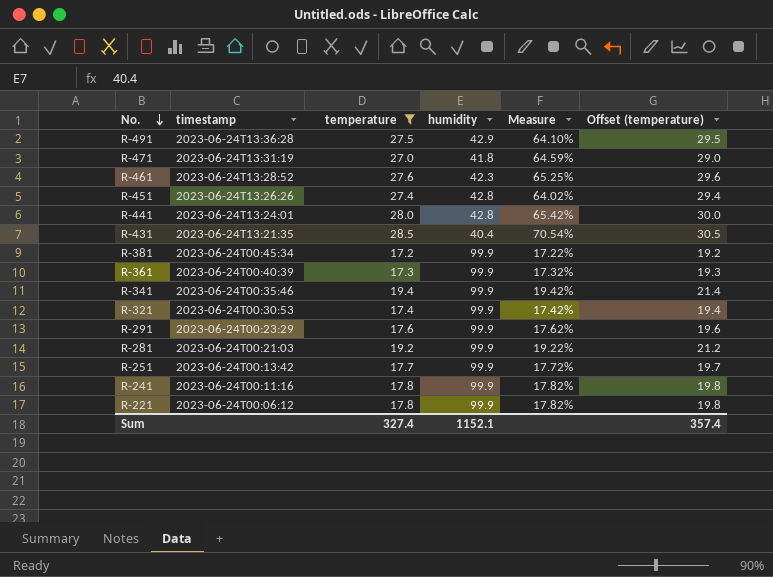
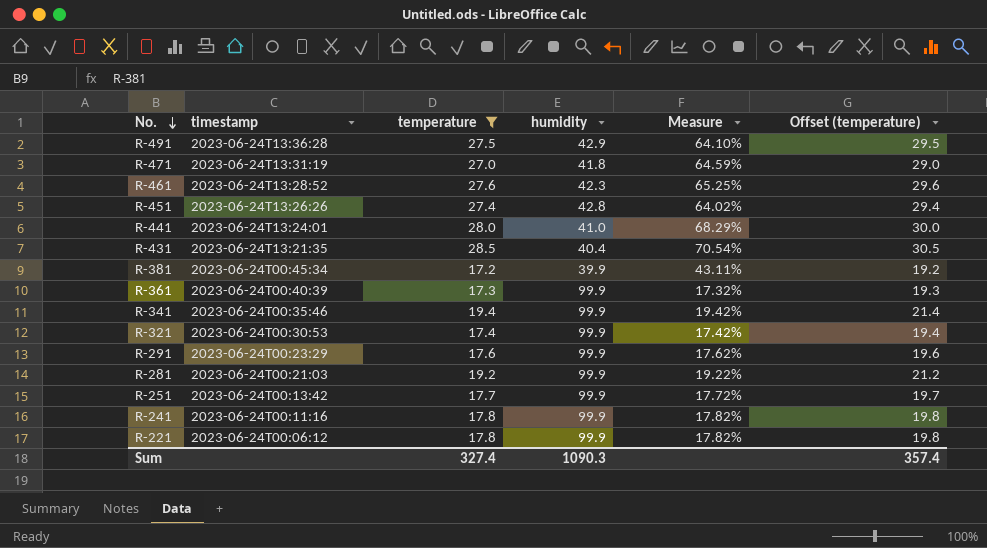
R-441 | humidity: 42.8 -> 41.0
R-441 | Measure: 65.42% -> 68.29%
R-381 | humidity: 99.9 -> 39.9
R-381 | Measure: 17.22% -> 43.11%
Sum | humidity: 1152.1 -> 1090.3

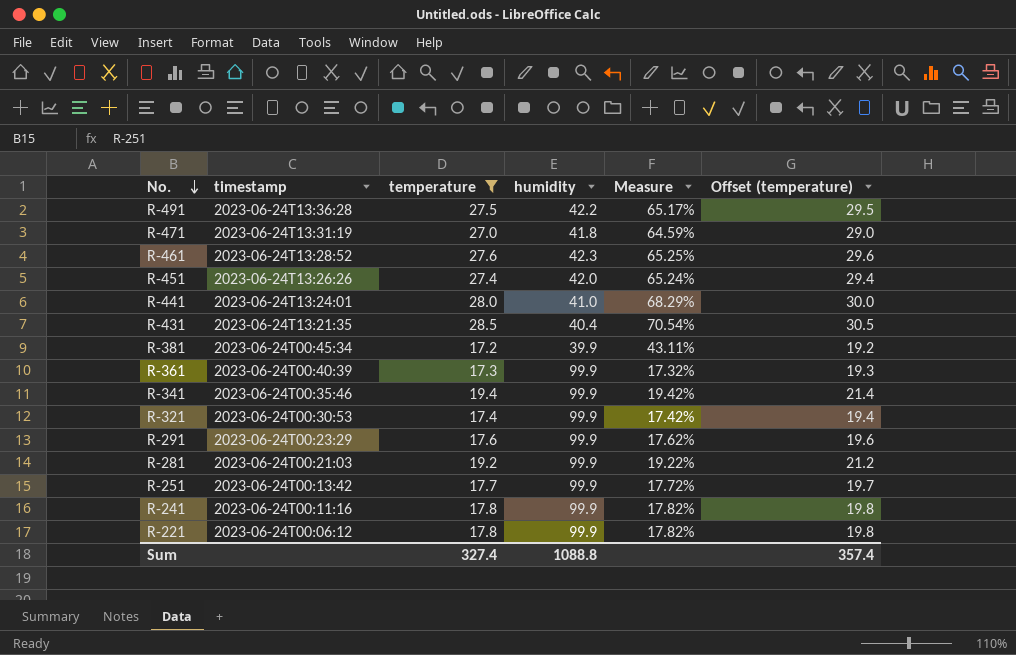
R-491 | humidity: 42.9 -> 42.2
R-491 | Measure: 64.10% -> 65.17%
R-451 | humidity: 42.8 -> 42.0
R-451 | Measure: 64.02% -> 65.24%
Sum | humidity: 1090.3 -> 1088.8

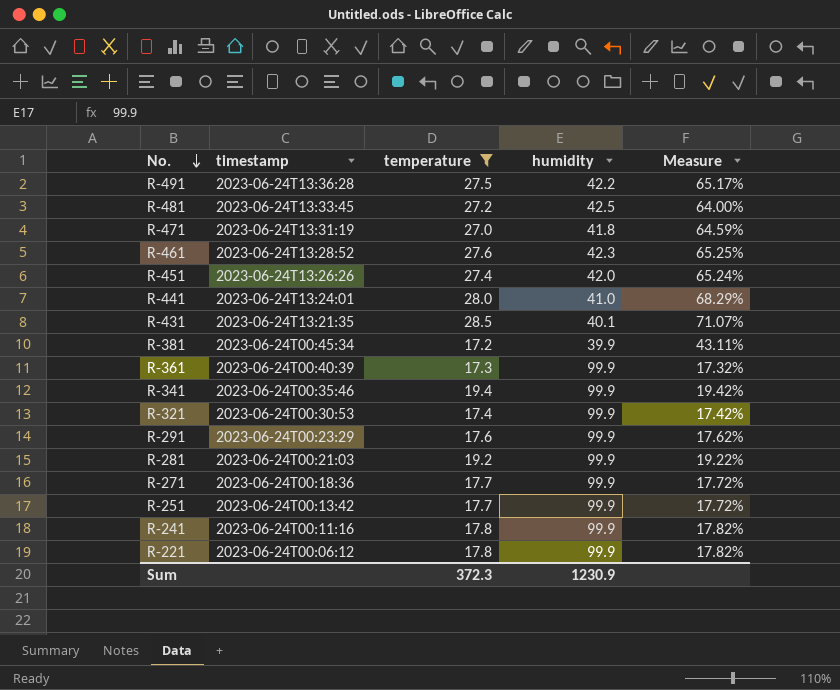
column Offset (temperature) | formula: [temperature] + 2 -> none
row R-481: none -> 2023-06-24T13:33:45 | 27.2 | 42.5 | 64.00%
R-431 | humidity: 40.4 -> 40.1
R-431 | Measure: 70.54% -> 71.07%
row R-271: none -> 2023-06-24T00:18:36 | 17.7 | 99.9 | 17.72%
Sum | temperature: 327.4 -> 372.3
Sum | humidity: 1088.8 -> 1230.9

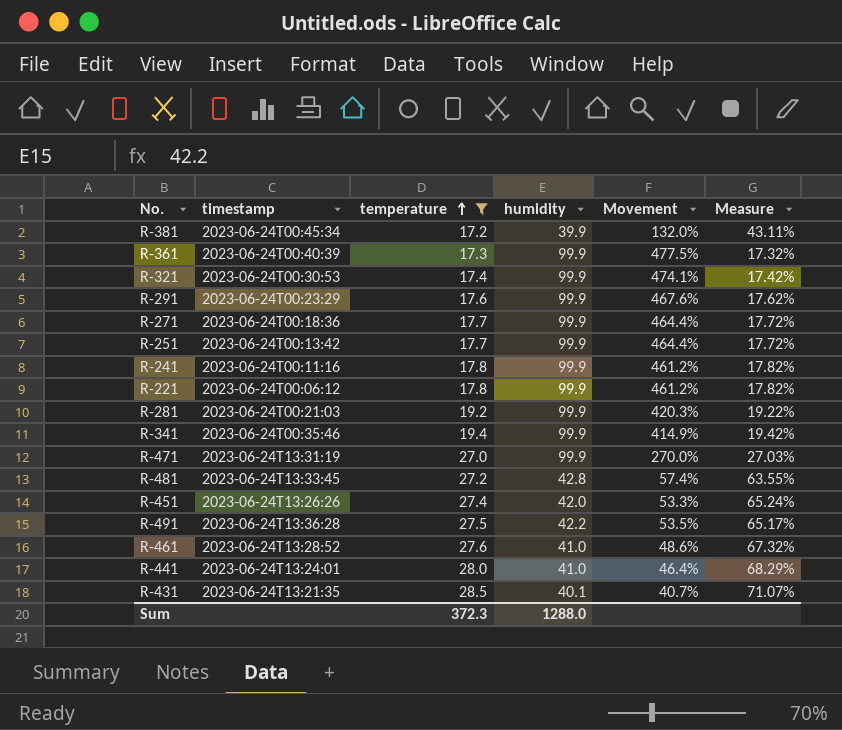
row order: No. descending -> temperature ascending
column Movement | formula: none -> ([humidity] - [temperature]) / [temperature]
R-471 | humidity: 41.8 -> 99.9
R-471 | Measure: 64.59% -> 27.03%
R-481 | humidity: 42.5 -> 42.8
R-481 | Measure: 64.00% -> 63.55%
R-461 | humidity: 42.3 -> 41.0
R-461 | Measure: 65.25% -> 67.32%
Sum | humidity: 1230.9 -> 1288.0

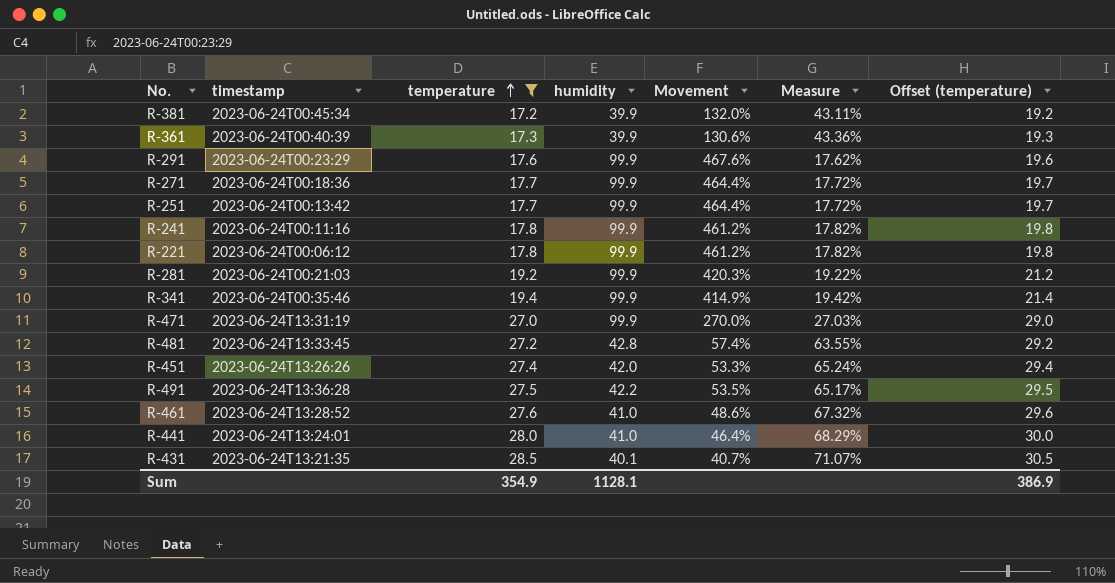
column Offset (temperature) | formula: none -> [temperature] + 2
row R-321: 2023-06-24T00:30:53 | 17.4 | 99.9 | 474.1% | 17.42% -> none
R-361 | humidity: 99.9 -> 39.9
R-361 | Movement: 477.5% -> 130.6%
R-361 | Measure: 17.32% -> 43.36%
Sum | temperature: 372.3 -> 354.9
Sum | humidity: 1288.0 -> 1128.1

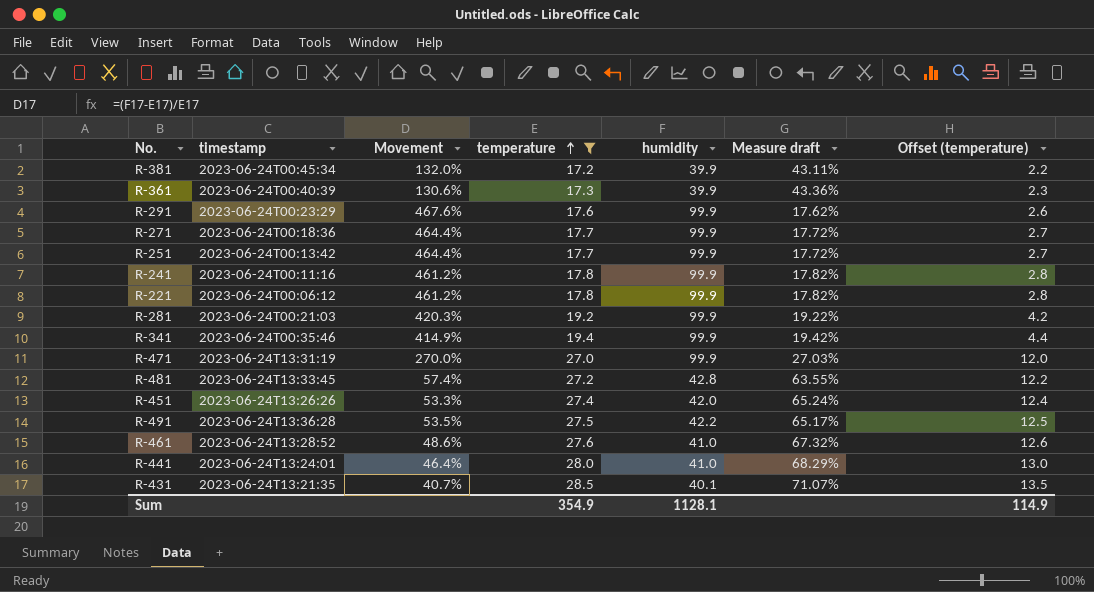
column Movement | position: 5 -> 3
column name: Measure -> Measure draft
column Offset (temperature) | formula: [temperature] + 2 -> [temperature] - 15
Sum | Offset (temperature): 386.9 -> 114.9

